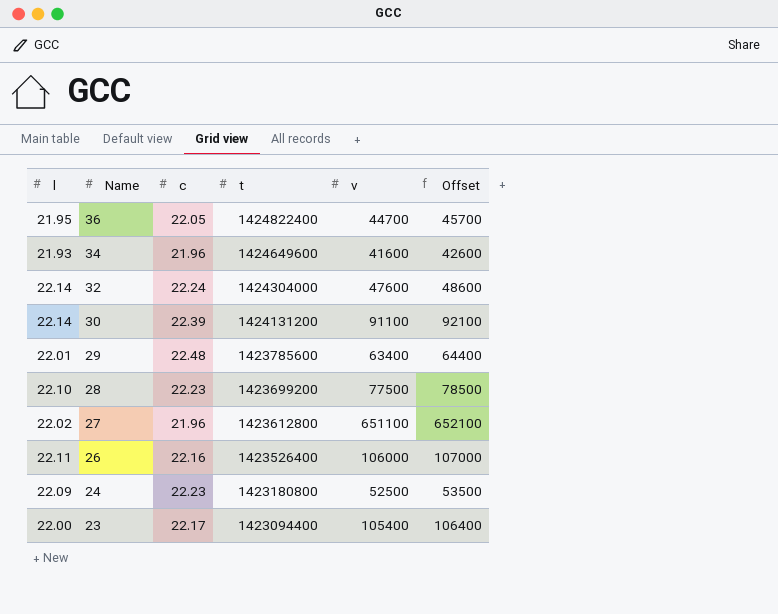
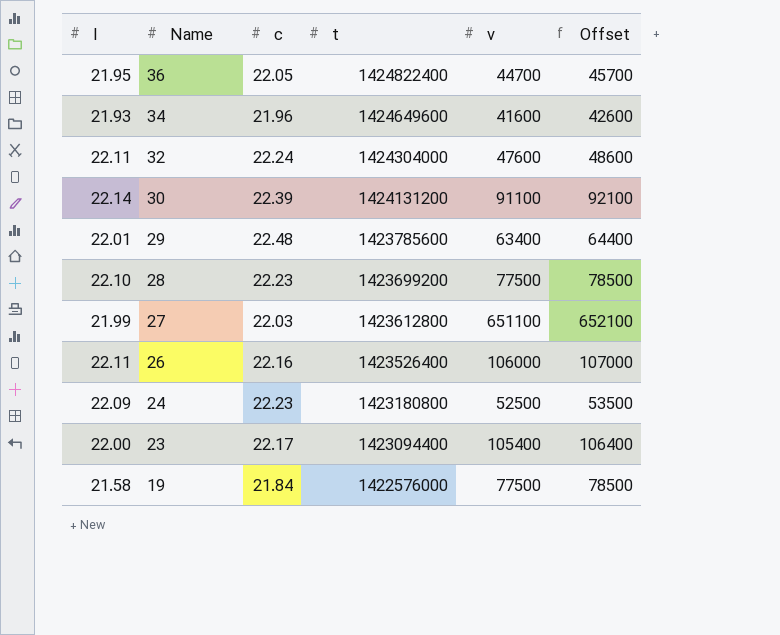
32 | l: 22.14 -> 22.11
27 | l: 22.02 -> 21.99
27 | c: 21.96 -> 22.03
row 19: none -> 21.58 | 21.84 | 1422576000 | 77500 | 78500

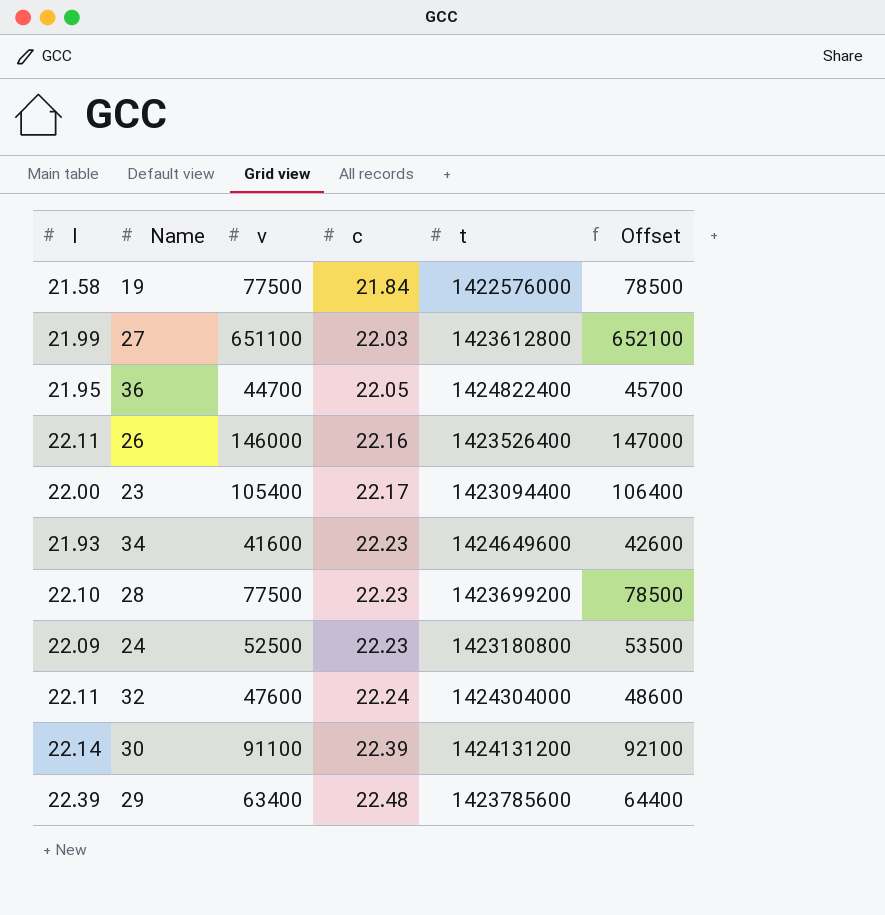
row order: Name descending -> c ascending
column v | position: 5 -> 3
26 | v: 106000 -> 146000
26 | Offset: 107000 -> 147000
34 | c: 21.96 -> 22.23
29 | l: 22.01 -> 22.39

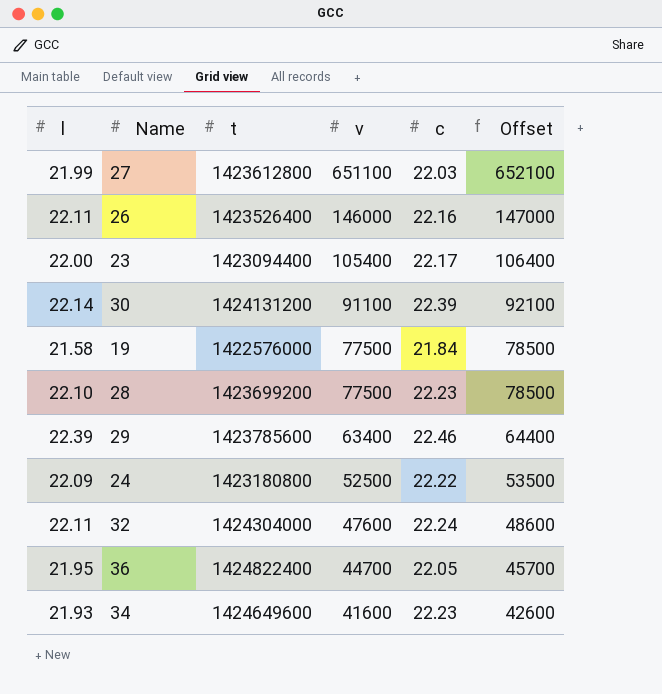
row order: c ascending -> v descending
column t | position: 5 -> 3
29 | c: 22.48 -> 22.46
24 | c: 22.23 -> 22.22

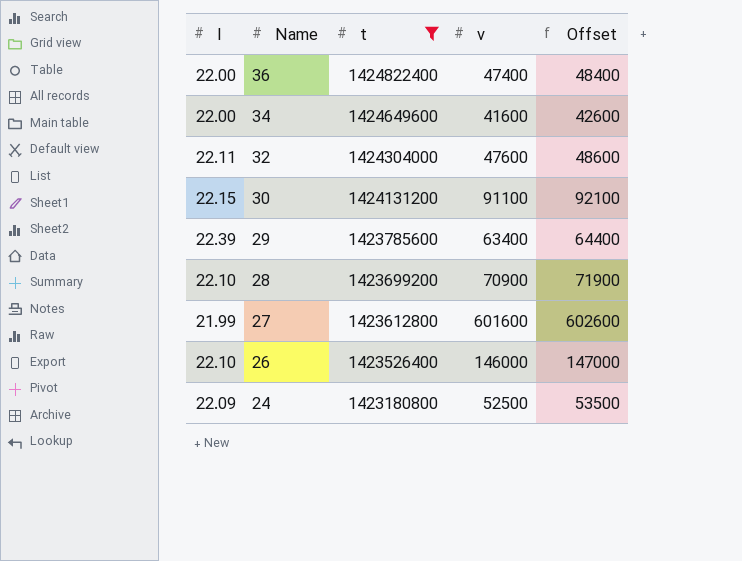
filter: none -> t >= 1423180800
row order: v descending -> Name descending
column c | position: 5 -> none
36 | l: 21.95 -> 22.00
36 | v: 44700 -> 47400
36 | Offset: 45700 -> 48400
34 | l: 21.93 -> 22.00
30 | l: 22.14 -> 22.15
28 | v: 77500 -> 70900
28 | Offset: 78500 -> 71900
27 | v: 651100 -> 601600
27 | Offset: 652100 -> 602600
26 | l: 22.11 -> 22.10

